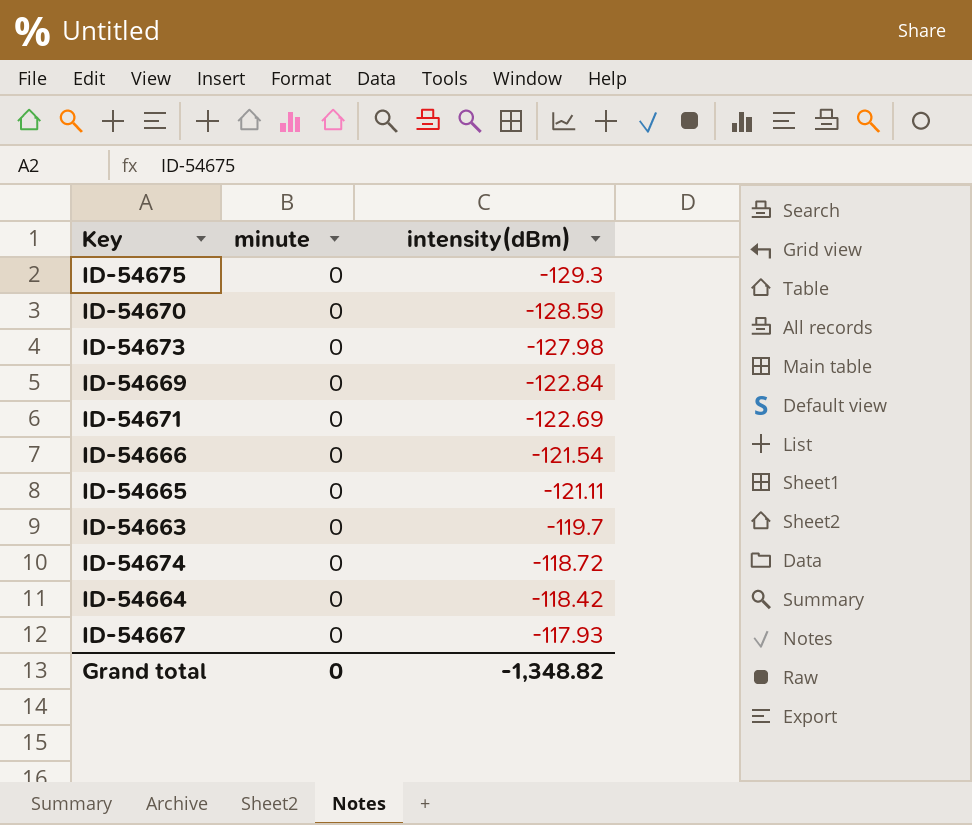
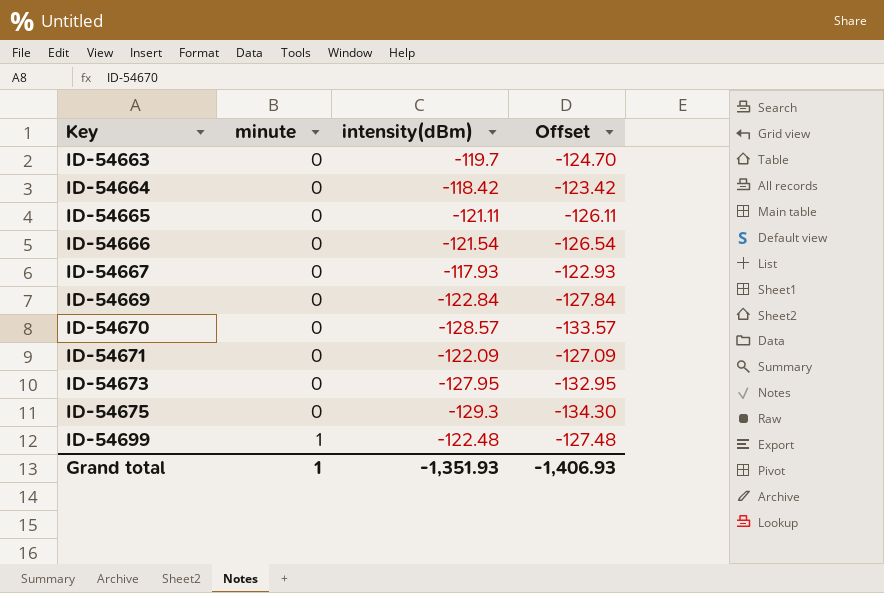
row order: intensity(dBm) ascending -> Key ascending
column Offset | formula: none -> [intensity(dBm)] - 5
row ID-54674: 0 | -118.72 -> none
ID-54670 | intensity(dBm): -128.59 -> -128.57
ID-54671 | intensity(dBm): -122.69 -> -122.09
ID-54673 | intensity(dBm): -127.98 -> -127.95
row ID-54699: none -> 1 | -122.48 | -127.48
Grand total | minute: 0 -> 1
Grand total | intensity(dBm): -1,348.82 -> -1,351.93

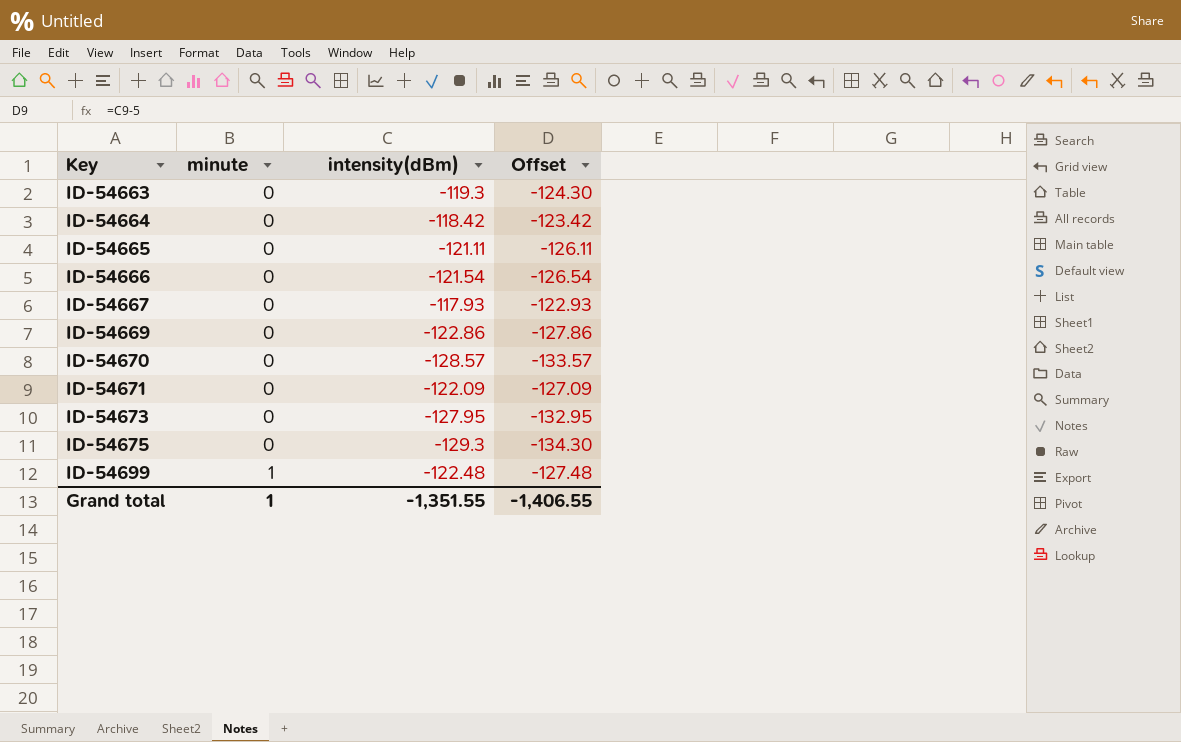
ID-54663 | intensity(dBm): -119.7 -> -119.3
ID-54663 | Offset: -124.70 -> -124.30
ID-54669 | intensity(dBm): -122.84 -> -122.86
ID-54669 | Offset: -127.84 -> -127.86
Grand total | intensity(dBm): -1,351.93 -> -1,351.55
Grand total | Offset: -1,406.93 -> -1,406.55

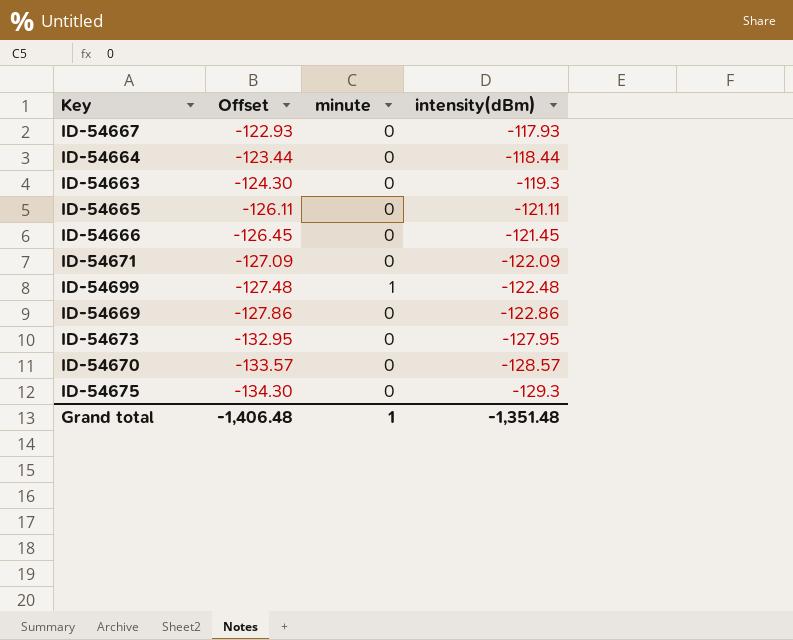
row order: Key ascending -> Offset descending
column Offset | position: 4 -> 2
ID-54664 | Offset: -123.42 -> -123.44
ID-54664 | intensity(dBm): -118.42 -> -118.44
ID-54666 | Offset: -126.54 -> -126.45
ID-54666 | intensity(dBm): -121.54 -> -121.45
Grand total | Offset: -1,406.55 -> -1,406.48
Grand total | intensity(dBm): -1,351.55 -> -1,351.48

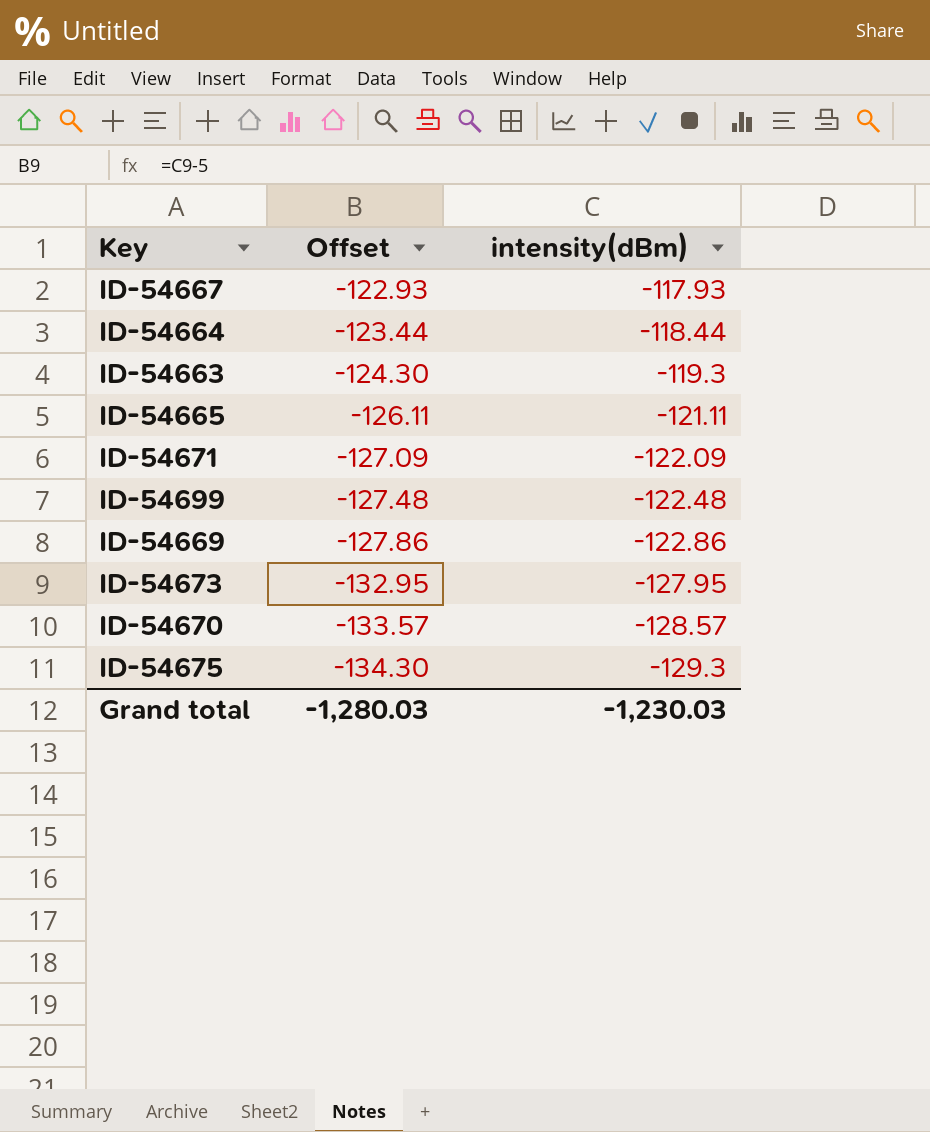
column minute | position: 3 -> none
row ID-54666: -126.45 | 0 | -121.45 -> none
Grand total | Offset: -1,406.48 -> -1,280.03
Grand total | intensity(dBm): -1,351.48 -> -1,230.03

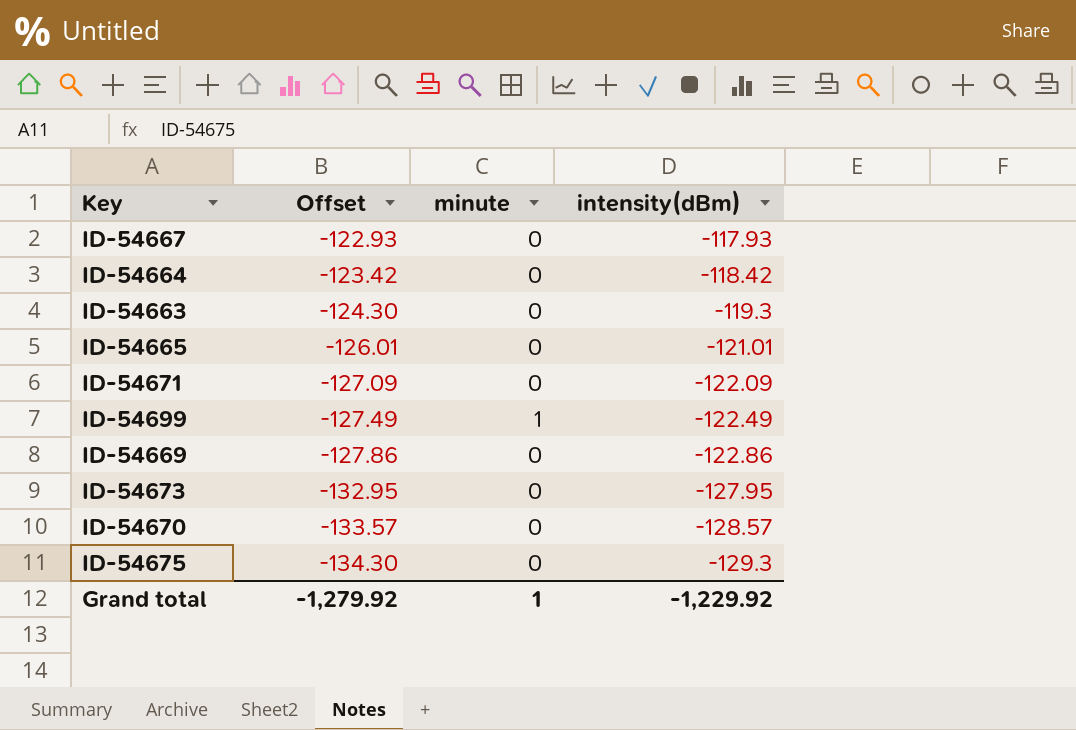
column minute | position: none -> 3
ID-54664 | Offset: -123.44 -> -123.42
ID-54664 | intensity(dBm): -118.44 -> -118.42
ID-54665 | Offset: -126.11 -> -126.01
ID-54665 | intensity(dBm): -121.11 -> -121.01
ID-54699 | Offset: -127.48 -> -127.49
ID-54699 | intensity(dBm): -122.48 -> -122.49
Grand total | Offset: -1,280.03 -> -1,279.92
Grand total | intensity(dBm): -1,230.03 -> -1,229.92

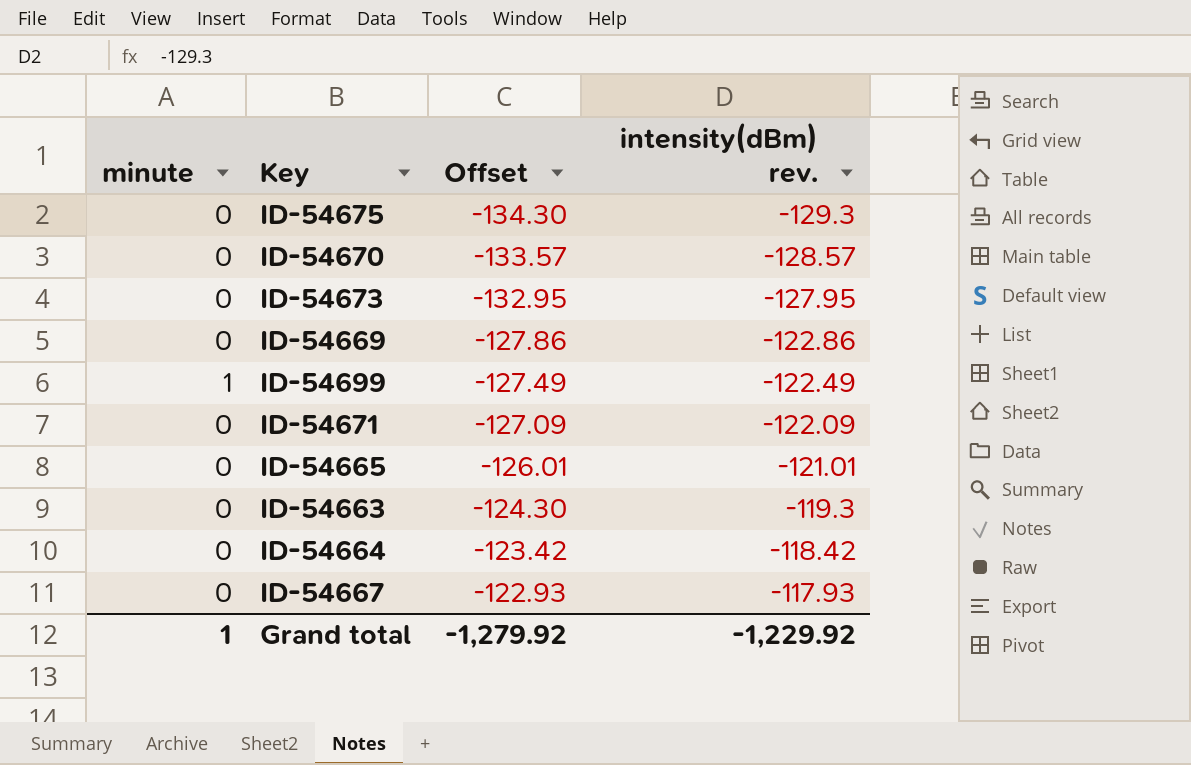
row order: Offset descending -> Offset ascending
column minute | position: 3 -> 1
column name: intensity(dBm) -> intensity(dBm) rev.

